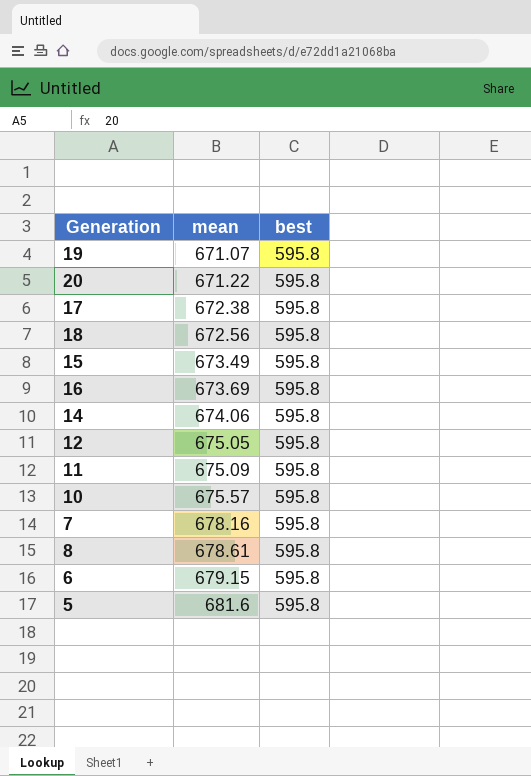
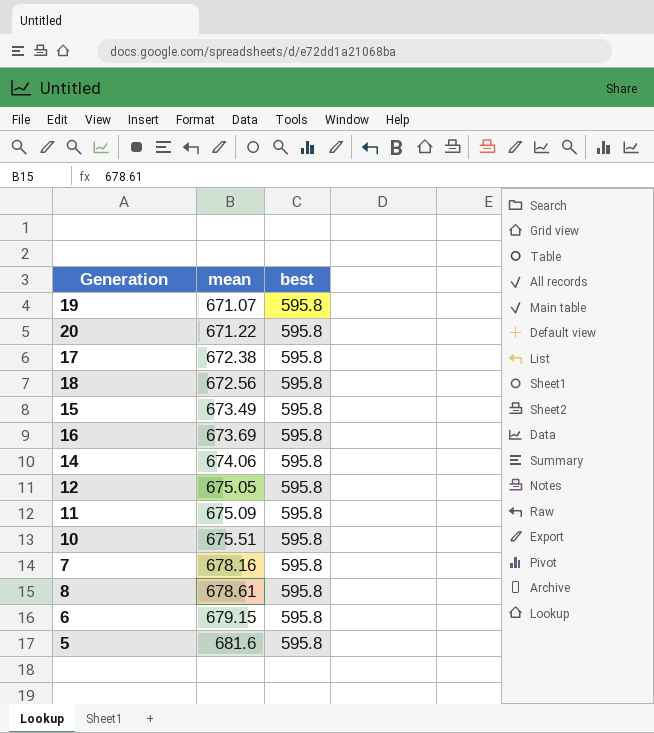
10 | mean: 675.57 -> 675.51

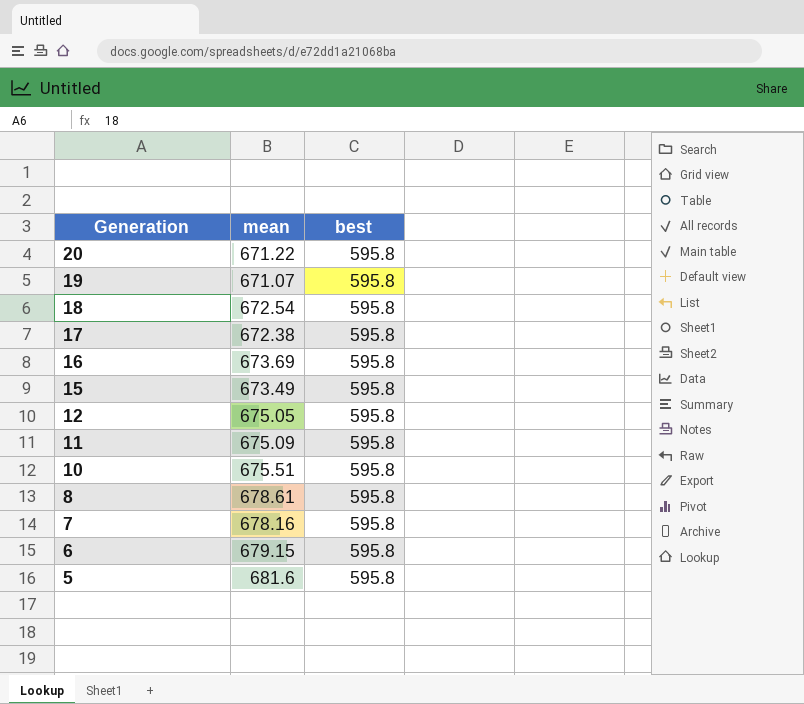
row order: mean ascending -> Generation descending
row 14: 674.06 | 595.8 -> none
18 | mean: 672.56 -> 672.54

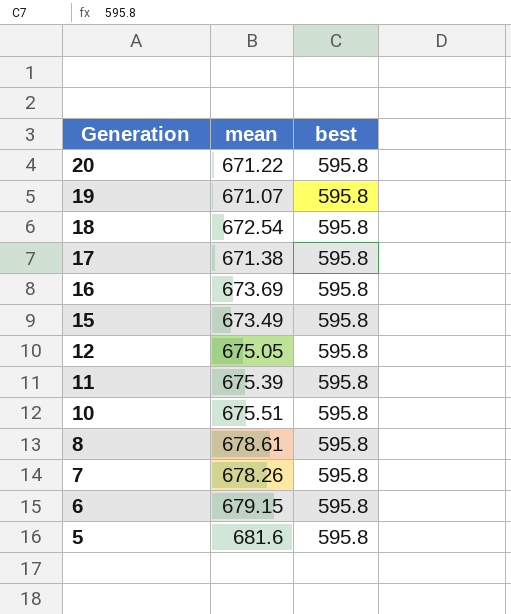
17 | mean: 672.38 -> 671.38
11 | mean: 675.09 -> 675.39
7 | mean: 678.16 -> 678.26

